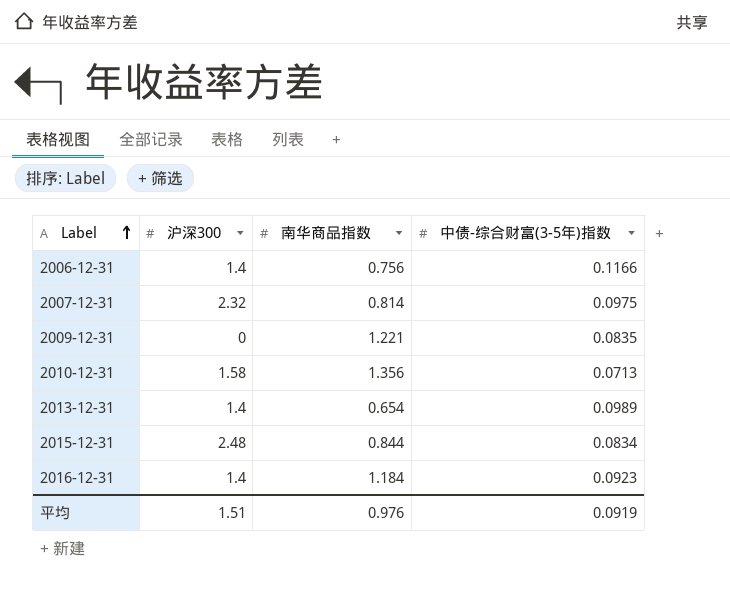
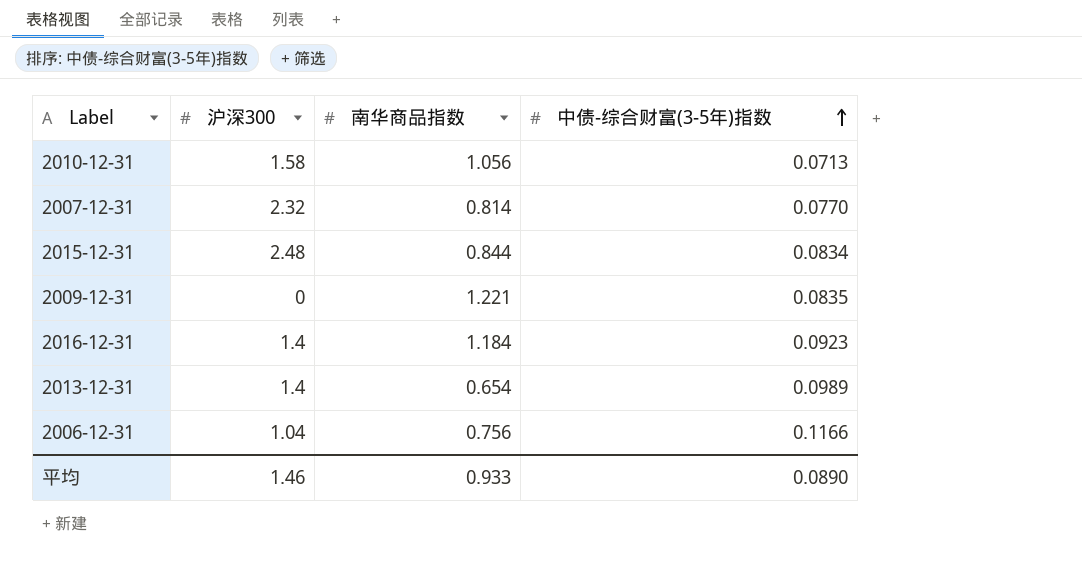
row order: Label ascending -> 中债-综合财富(3-5年)指数 ascending
2010-12-31 | 南华商品指数: 1.356 -> 1.056
2007-12-31 | 中债-综合财富(3-5年)指数: 0.0975 -> 0.0770
2006-12-31 | 沪深300: 1.4 -> 1.04
平均 | 沪深300: 1.51 -> 1.46
平均 | 南华商品指数: 0.976 -> 0.933
平均 | 中债-综合财富(3-5年)指数: 0.0919 -> 0.0890

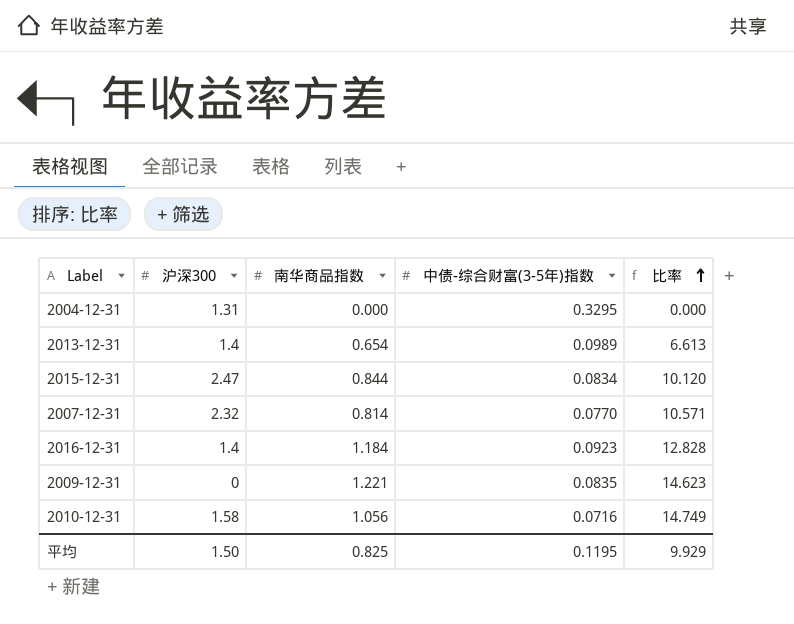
row order: 中债-综合财富(3-5年)指数 ascending -> 比率 ascending
column 比率 | formula: none -> [南华商品指数] / [中债-综合财富(3-5年)指数]
row 2006-12-31: 1.04 | 0.756 | 0.1166 -> none
row 2004-12-31: none -> 1.31 | 0.000 | 0.3295 | 0.000
2015-12-31 | 沪深300: 2.48 -> 2.47
2010-12-31 | 中债-综合财富(3-5年)指数: 0.0713 -> 0.0716
平均 | 沪深300: 1.46 -> 1.50
平均 | 南华商品指数: 0.933 -> 0.825
平均 | 中债-综合财富(3-5年)指数: 0.0890 -> 0.1195

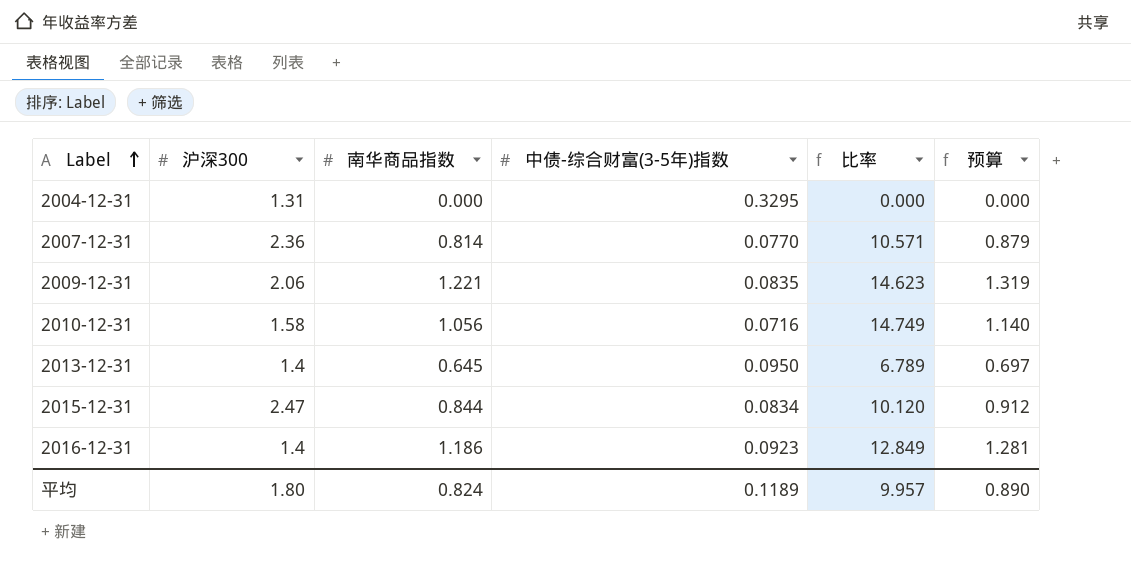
row order: 比率 ascending -> Label ascending
column 预算 | formula: none -> [南华商品指数] * 1.08
2007-12-31 | 沪深300: 2.32 -> 2.36
2009-12-31 | 沪深300: 0 -> 2.06
2013-12-31 | 南华商品指数: 0.654 -> 0.645
2013-12-31 | 中债-综合财富(3-5年)指数: 0.0989 -> 0.0950
2013-12-31 | 比率: 6.613 -> 6.789
2016-12-31 | 南华商品指数: 1.184 -> 1.186
2016-12-31 | 比率: 12.828 -> 12.849
平均 | 沪深300: 1.50 -> 1.80
平均 | 南华商品指数: 0.825 -> 0.824
平均 | 中债-综合财富(3-5年)指数: 0.1195 -> 0.1189
平均 | 比率: 9.929 -> 9.957

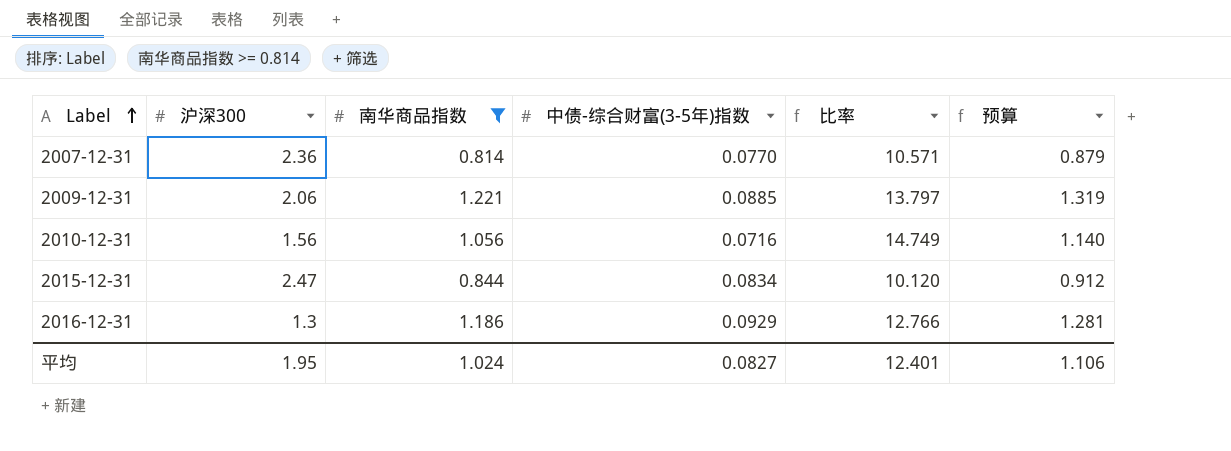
filter: none -> 南华商品指数 >= 0.814
2009-12-31 | 中债-综合财富(3-5年)指数: 0.0835 -> 0.0885
2009-12-31 | 比率: 14.623 -> 13.797
2010-12-31 | 沪深300: 1.58 -> 1.56
2016-12-31 | 沪深300: 1.4 -> 1.3
2016-12-31 | 中债-综合财富(3-5年)指数: 0.0923 -> 0.0929
2016-12-31 | 比率: 12.849 -> 12.766
平均 | 沪深300: 1.80 -> 1.95
平均 | 南华商品指数: 0.824 -> 1.024
平均 | 中债-综合财富(3-5年)指数: 0.1189 -> 0.0827
平均 | 比率: 9.957 -> 12.401
平均 | 预算: 0.890 -> 1.106

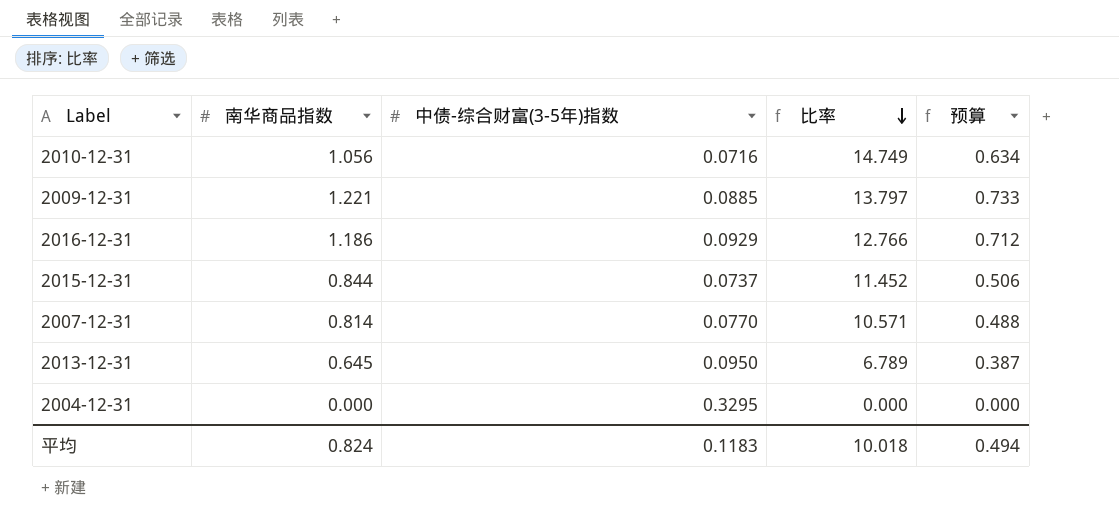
filter: 南华商品指数 >= 0.814 -> none
row order: Label ascending -> 比率 descending
column 沪深300 | position: 2 -> none
column 预算 | formula: [南华商品指数] * 1.08 -> [南华商品指数] * 0.6
2015-12-31 | 中债-综合财富(3-5年)指数: 0.0834 -> 0.0737
2015-12-31 | 比率: 10.120 -> 11.452
平均 | 南华商品指数: 1.024 -> 0.824
平均 | 中债-综合财富(3-5年)指数: 0.0827 -> 0.1183
平均 | 比率: 12.401 -> 10.018
平均 | 预算: 1.106 -> 0.494

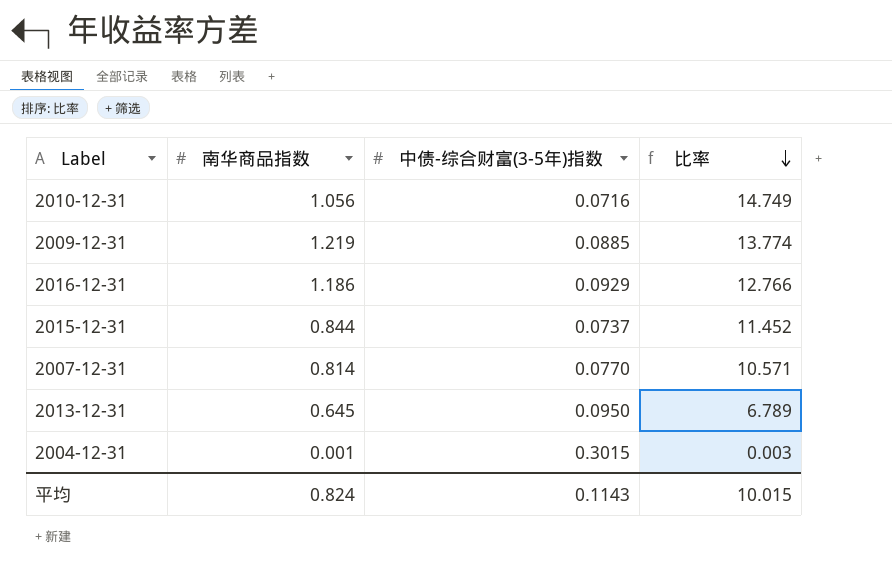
column 预算 | formula: [南华商品指数] * 0.6 -> none
2009-12-31 | 南华商品指数: 1.221 -> 1.219
2009-12-31 | 比率: 13.797 -> 13.774
2004-12-31 | 南华商品指数: 0.000 -> 0.001
2004-12-31 | 中债-综合财富(3-5年)指数: 0.3295 -> 0.3015
2004-12-31 | 比率: 0.000 -> 0.003
平均 | 中债-综合财富(3-5年)指数: 0.1183 -> 0.1143
平均 | 比率: 10.018 -> 10.015

